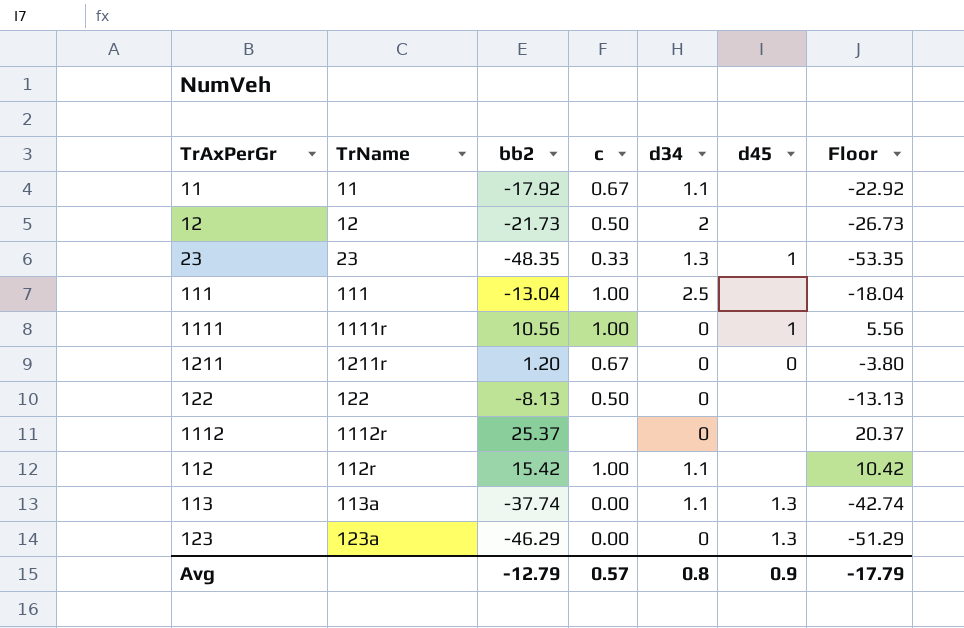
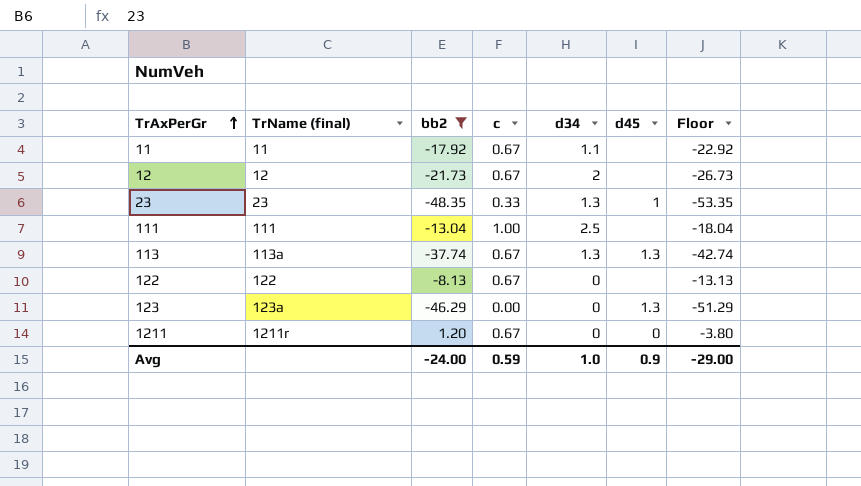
filter: none -> bb2 <= 1.20
row order: none -> TrAxPerGr ascending
column name: TrName -> TrName (final)
12 | c: 0.50 -> 0.67
113 | c: 0.00 -> 0.67
113 | d34: 1.1 -> 1.3
122 | c: 0.50 -> 0.67
Avg | bb2: -12.79 -> -24.00
Avg | c: 0.57 -> 0.59
Avg | d34: 0.8 -> 1.0
Avg | Floor: -17.79 -> -29.00

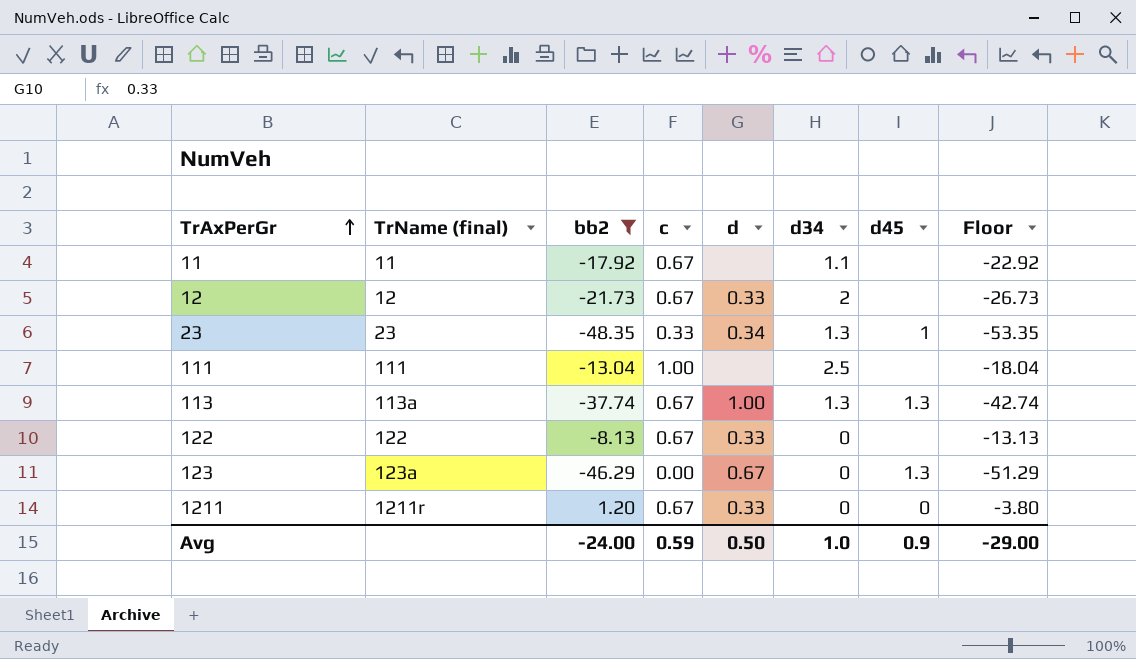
column d | position: none -> 5

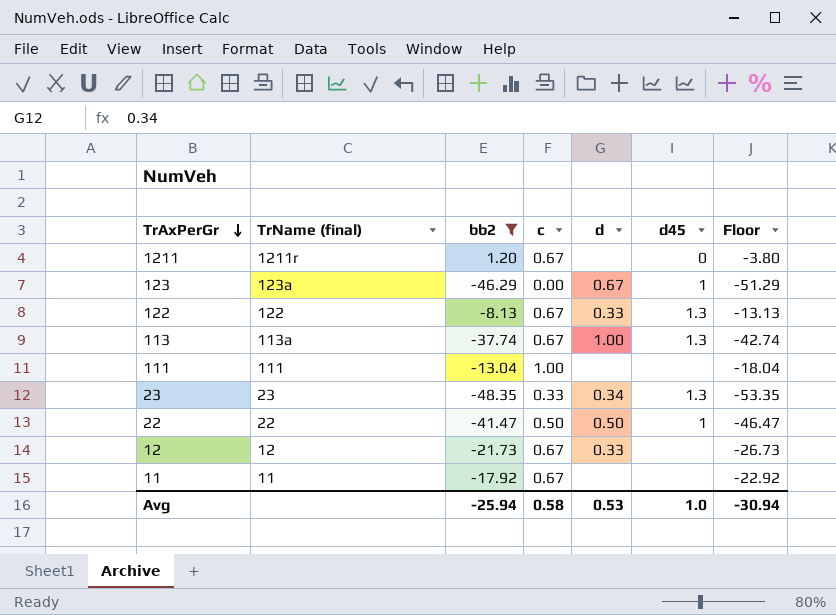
row order: TrAxPerGr ascending -> TrAxPerGr descending
column d34 | position: 6 -> none
1211 | d: 0.33 -> none
123 | d45: 1.3 -> 1
122 | d45: none -> 1.3
23 | d45: 1 -> 1.3
row 22: none -> 22 | -41.47 | 0.50 | 0.50 | 1 | -46.47
Avg | bb2: -24.00 -> -25.94
Avg | c: 0.59 -> 0.58
Avg | d: 0.50 -> 0.53
Avg | d45: 0.9 -> 1.0
Avg | Floor: -29.00 -> -30.94

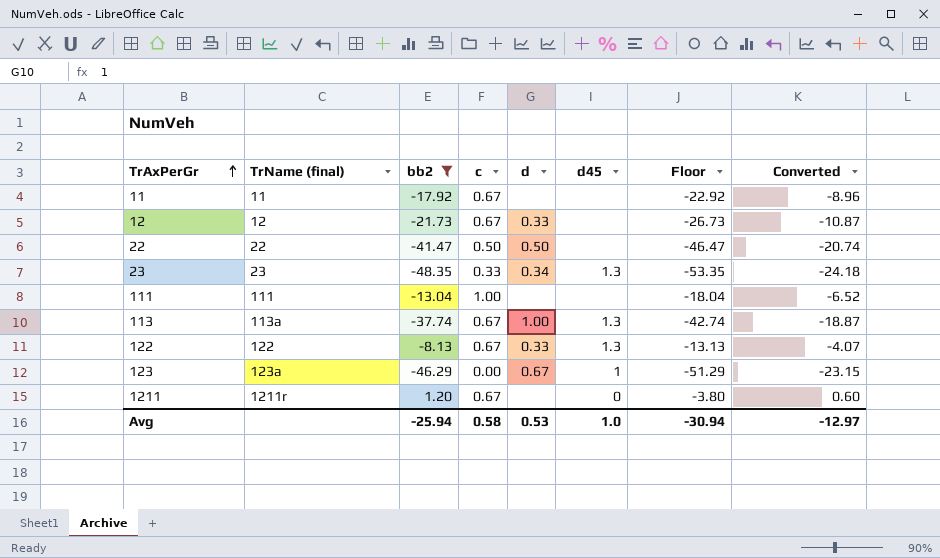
row order: TrAxPerGr descending -> TrAxPerGr ascending
column Converted | formula: none -> [bb2] * 0.5
22 | d45: 1 -> none

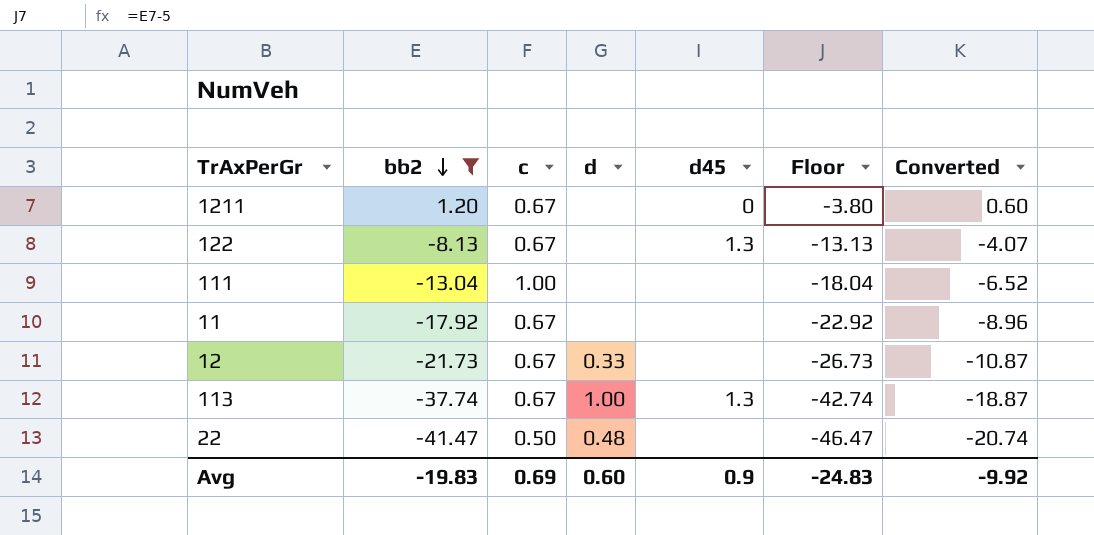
row order: TrAxPerGr ascending -> bb2 descending
column TrName (final) | position: 2 -> none
row 23: 23 | -48.35 | 0.33 | 0.34 | 1.3 | -53.35 | -24.18 -> none
row 123: 123a | -46.29 | 0.00 | 0.67 | 1 | -51.29 | -23.15 -> none
122 | d: 0.33 -> none
22 | d: 0.50 -> 0.48
Avg | bb2: -25.94 -> -19.83
Avg | c: 0.58 -> 0.69
Avg | d: 0.53 -> 0.60
Avg | d45: 1.0 -> 0.9
Avg | Floor: -30.94 -> -24.83
Avg | Converted: -12.97 -> -9.92

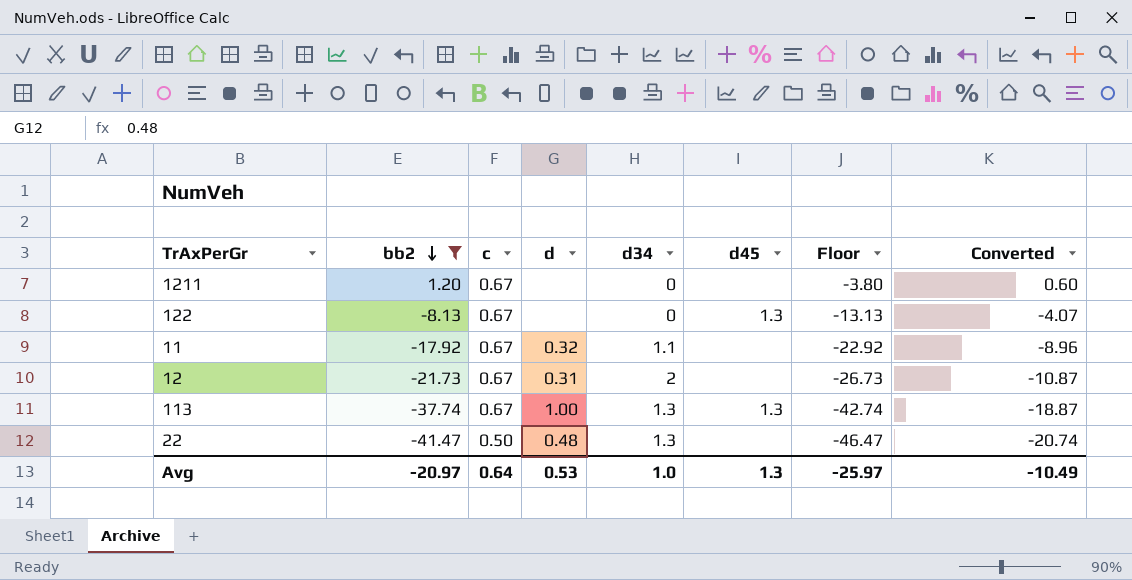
column d34 | position: none -> 5
row 111: -13.04 | 1.00 | none | none | -18.04 | -6.52 -> none
1211 | d45: 0 -> none
11 | d: none -> 0.32
12 | d: 0.33 -> 0.31
Avg | bb2: -19.83 -> -20.97
Avg | c: 0.69 -> 0.64
Avg | d: 0.60 -> 0.53
Avg | d45: 0.9 -> 1.3
Avg | Floor: -24.83 -> -25.97
Avg | Converted: -9.92 -> -10.49

